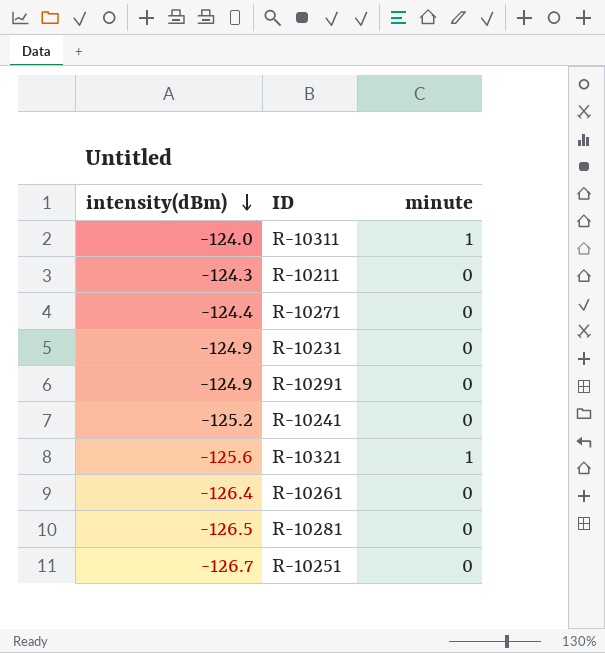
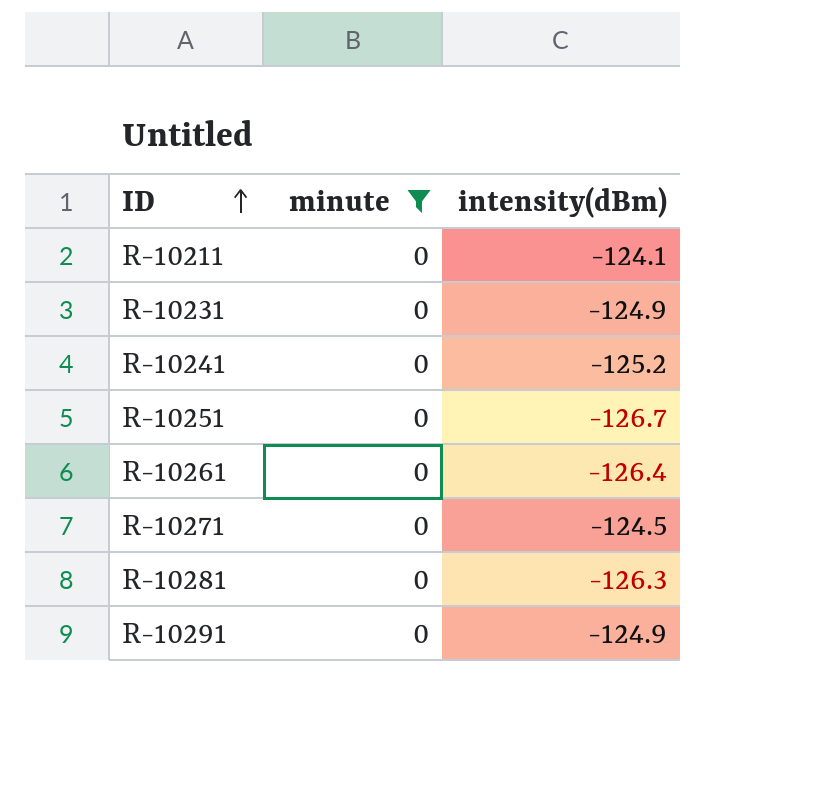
filter: none -> minute = 0
row order: intensity(dBm) descending -> ID ascending
column intensity(dBm) | position: 1 -> 3
R-10211 | intensity(dBm): -124.3 -> -124.1
R-10271 | intensity(dBm): -124.4 -> -124.5
R-10281 | intensity(dBm): -126.5 -> -126.3

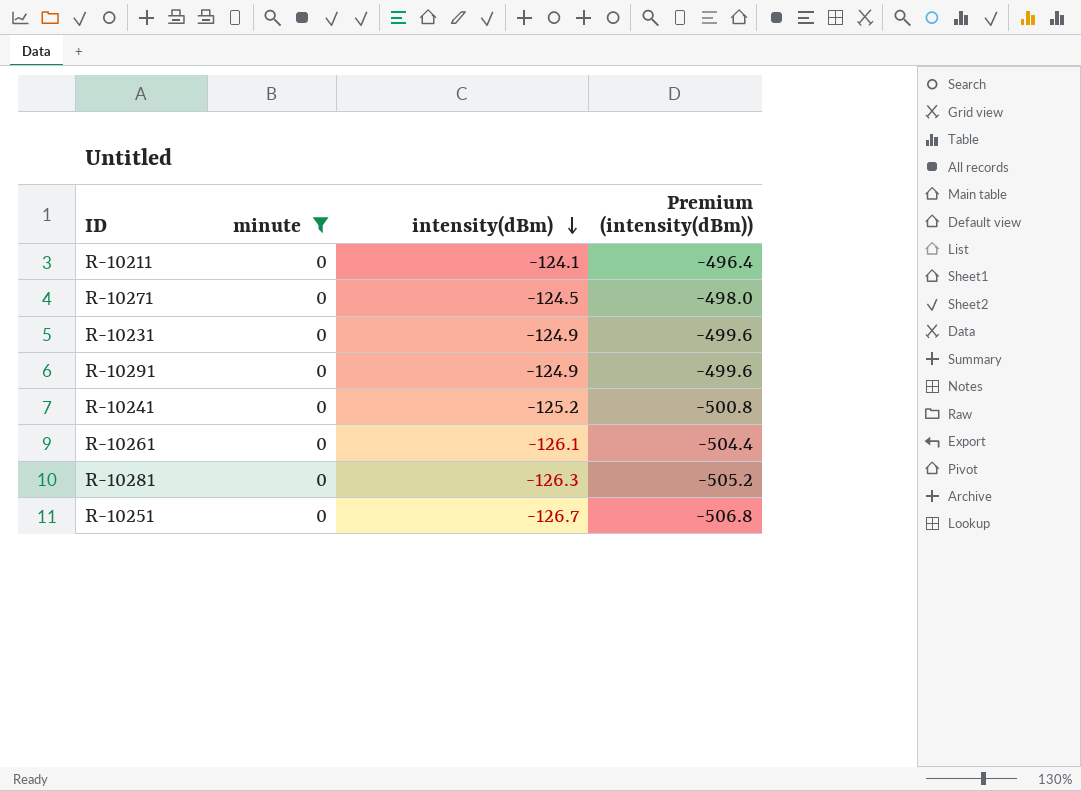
row order: ID ascending -> intensity(dBm) descending
column Premium (intensity(dBm)) | formula: none -> [intensity(dBm)] * 4
R-10261 | intensity(dBm): -126.4 -> -126.1

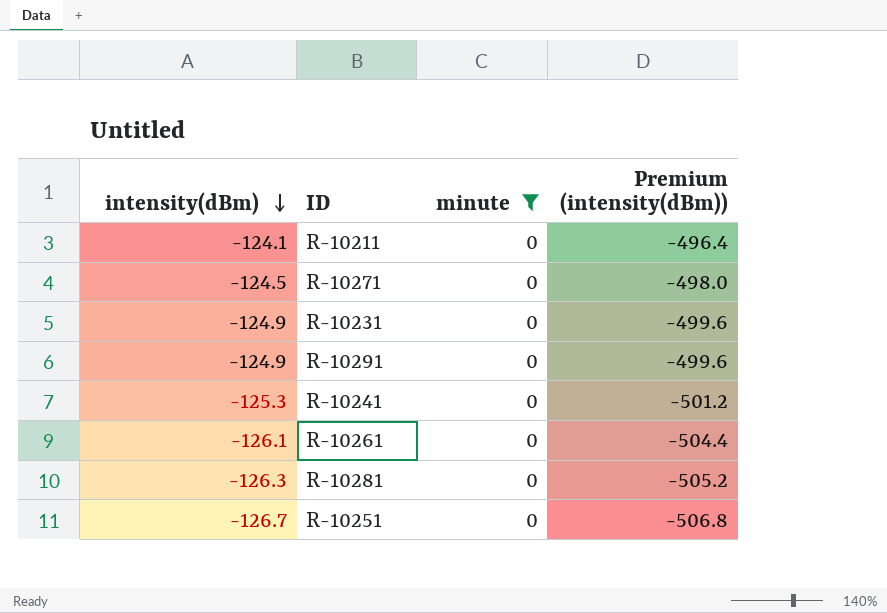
column intensity(dBm) | position: 3 -> 1
R-10241 | intensity(dBm): -125.2 -> -125.3
R-10241 | Premium (intensity(dBm)): -500.8 -> -501.2

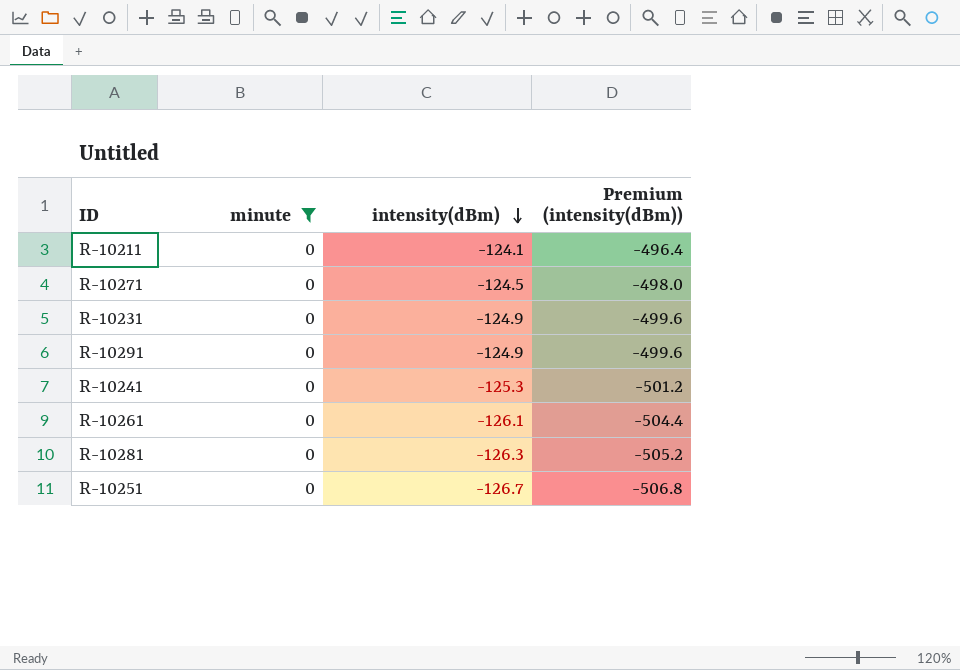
column intensity(dBm) | position: 1 -> 3

